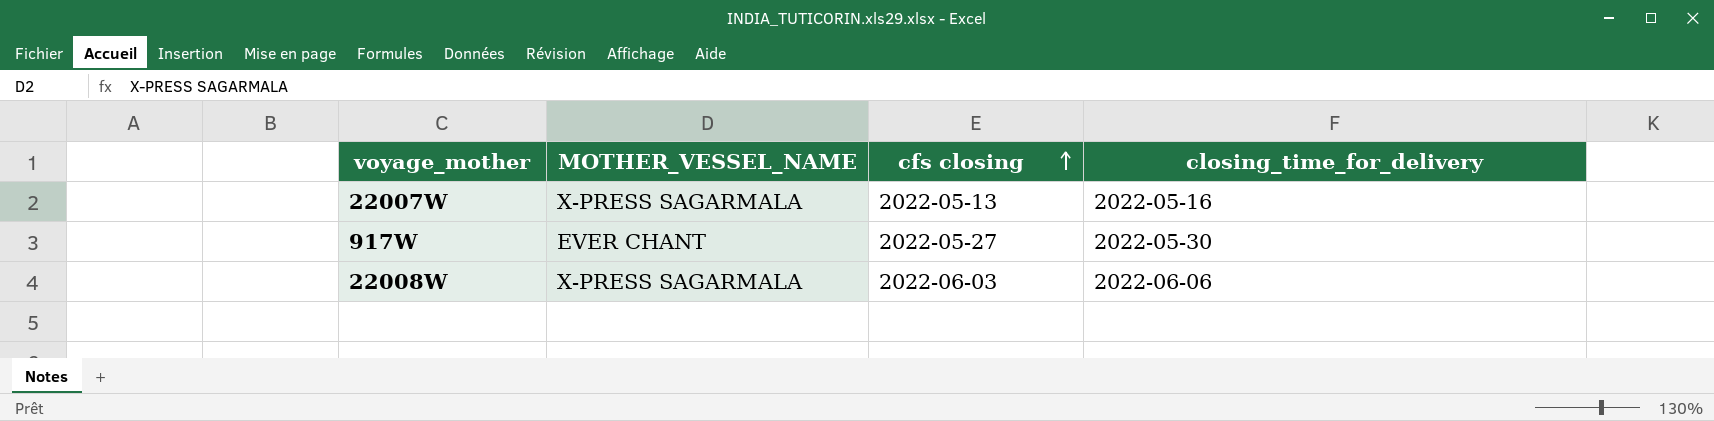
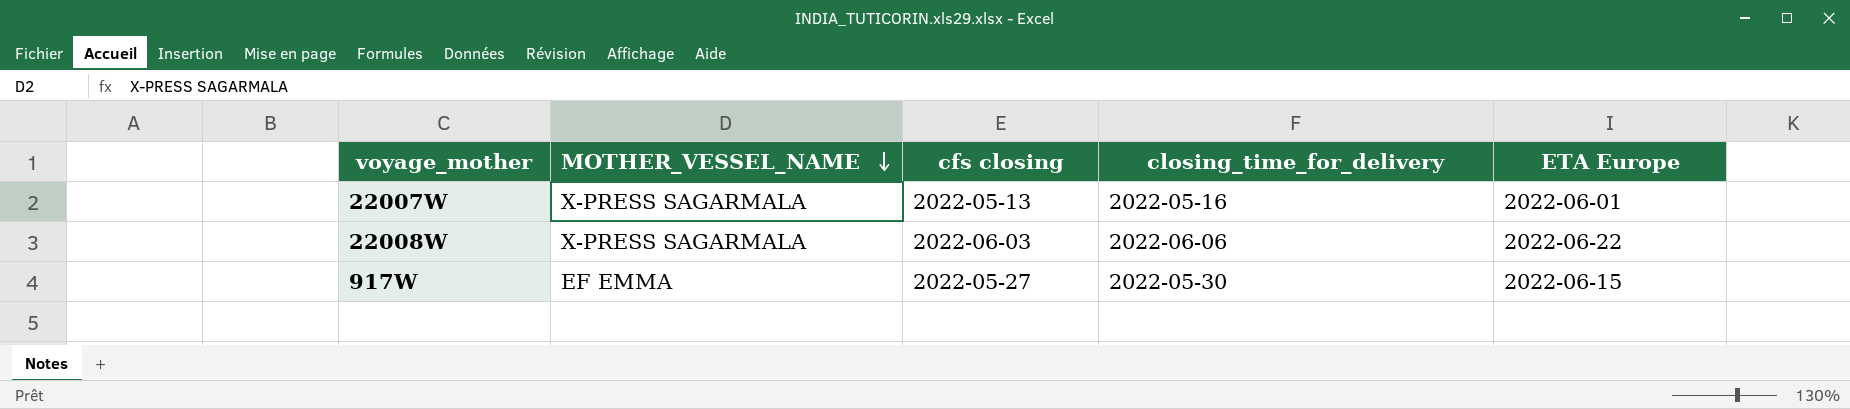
row order: cfs closing ascending -> MOTHER_VESSEL_NAME descending
column ETA Europe | position: none -> 5
917W | MOTHER_VESSEL_NAME: EVER CHANT -> EF EMMA

